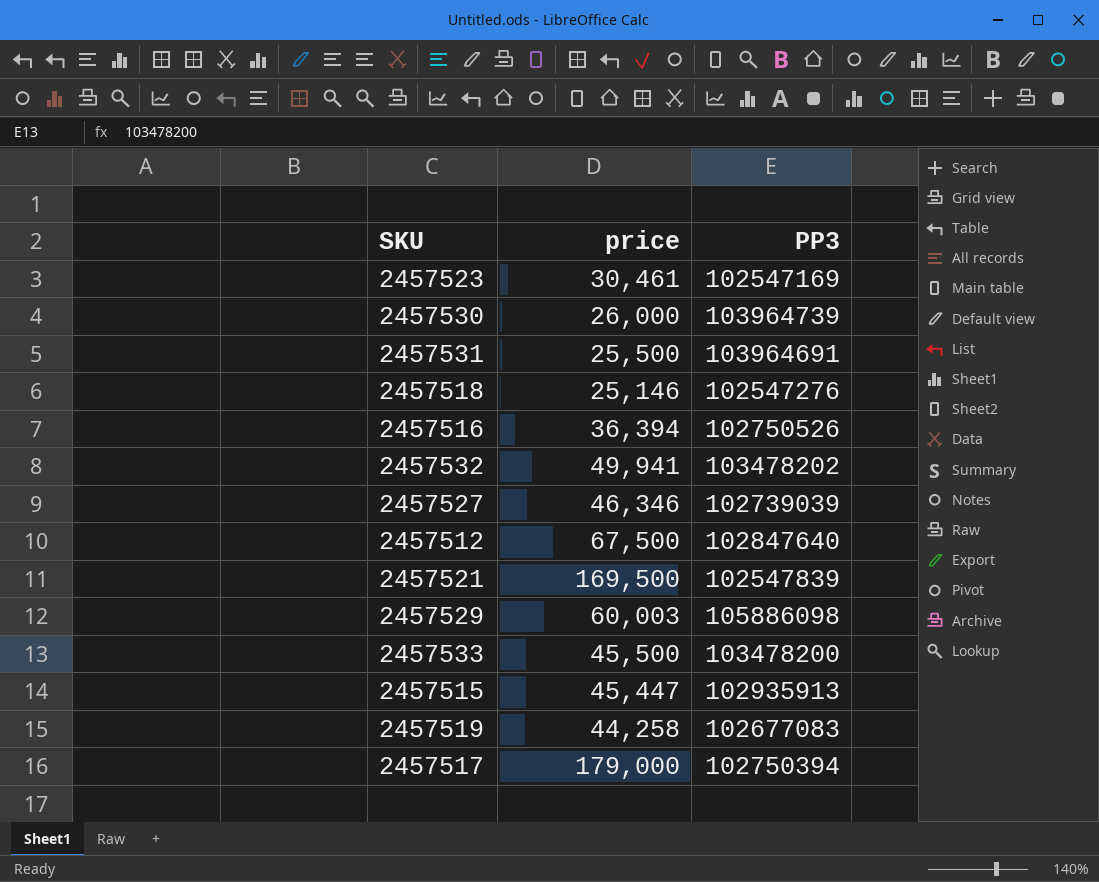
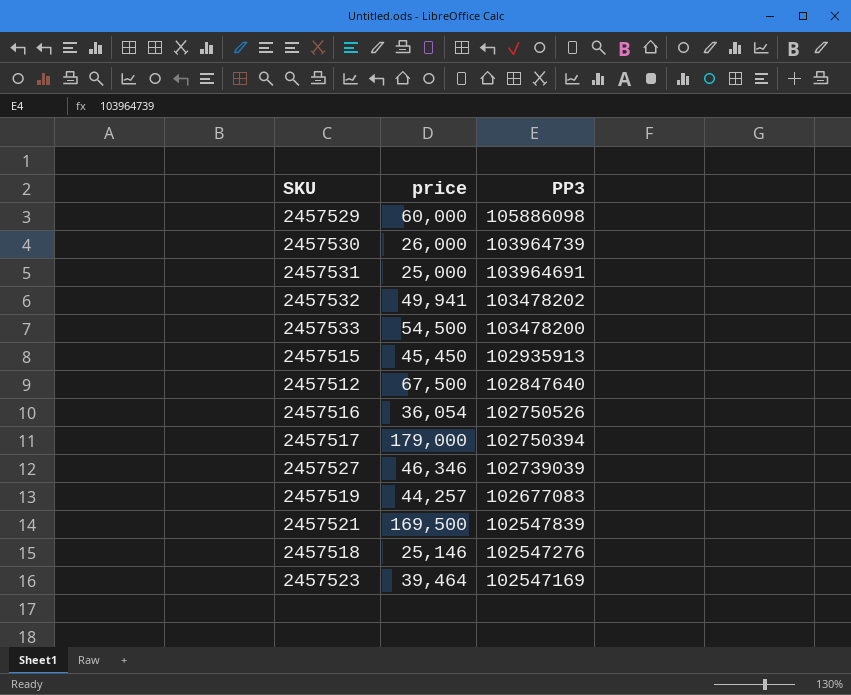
row order: none -> PP3 descending
2457529 | price: 60,003 -> 60,000
2457531 | price: 25,500 -> 25,000
2457533 | price: 45,500 -> 54,500
2457515 | price: 45,447 -> 45,450
2457516 | price: 36,394 -> 36,054
2457519 | price: 44,258 -> 44,257
2457523 | price: 30,461 -> 39,464

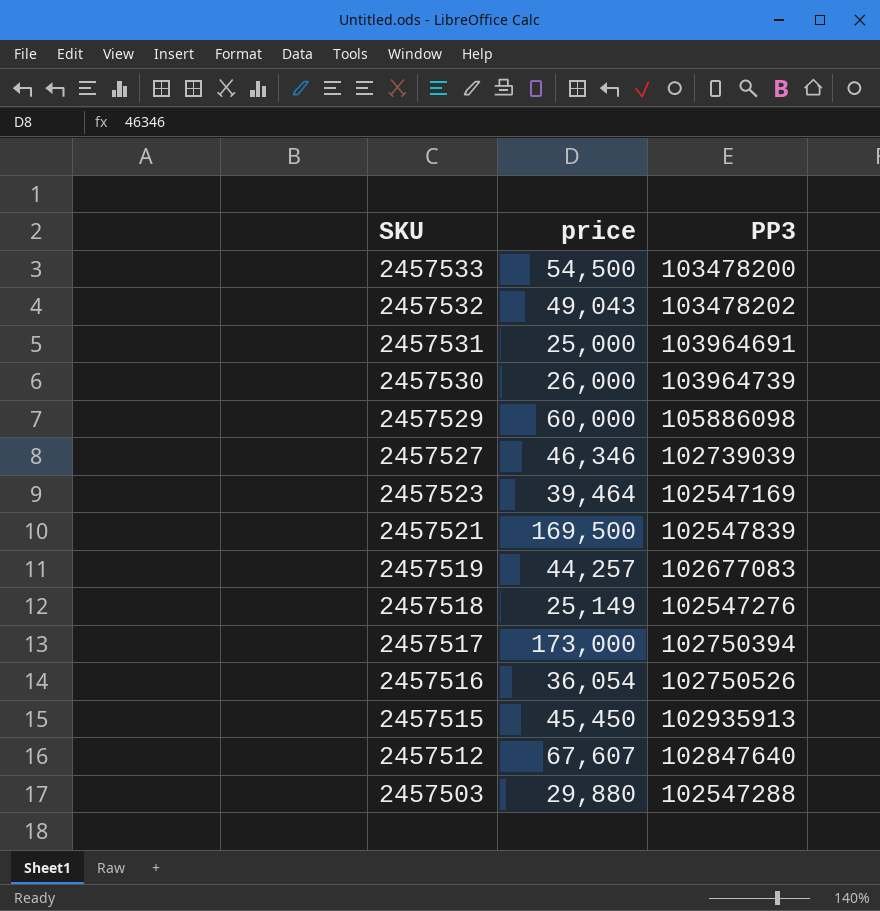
row order: PP3 descending -> SKU descending
2457532 | price: 49,941 -> 49,043
2457518 | price: 25,146 -> 25,149
2457517 | price: 179,000 -> 173,000
2457512 | price: 67,500 -> 67,607
row 2457503: none -> 29,880 | 102547288

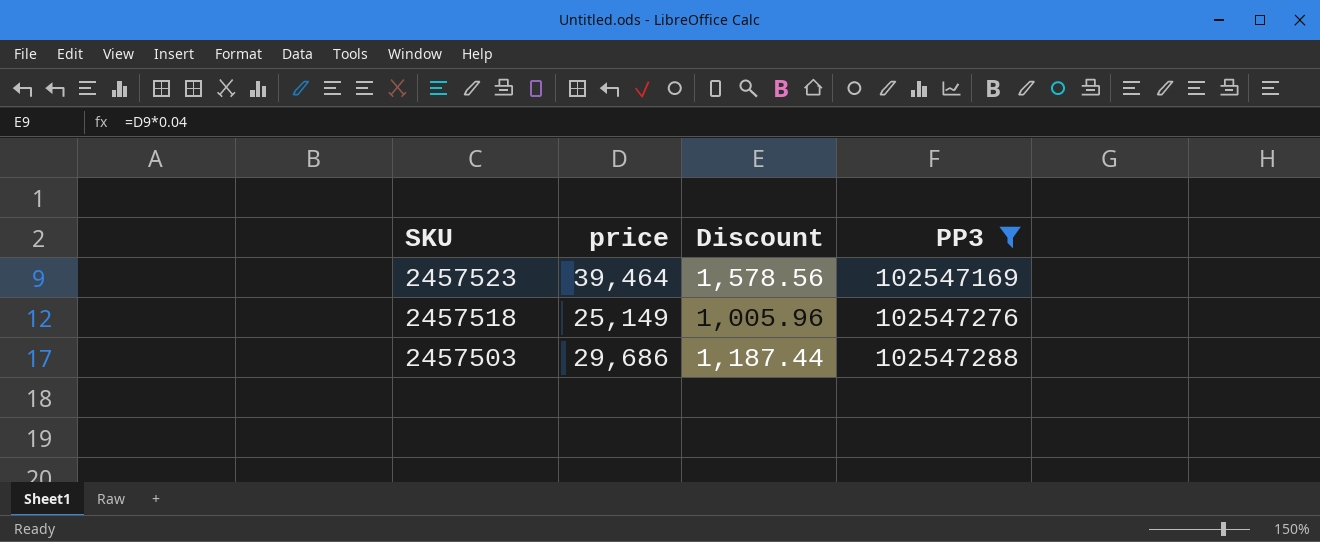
filter: none -> PP3 <= 102547288
column Discount | formula: none -> [price] * 0.04
2457503 | price: 29,880 -> 29,686

